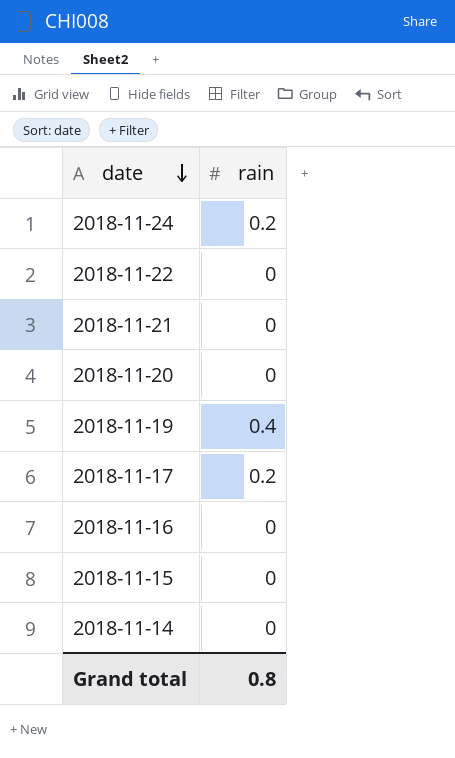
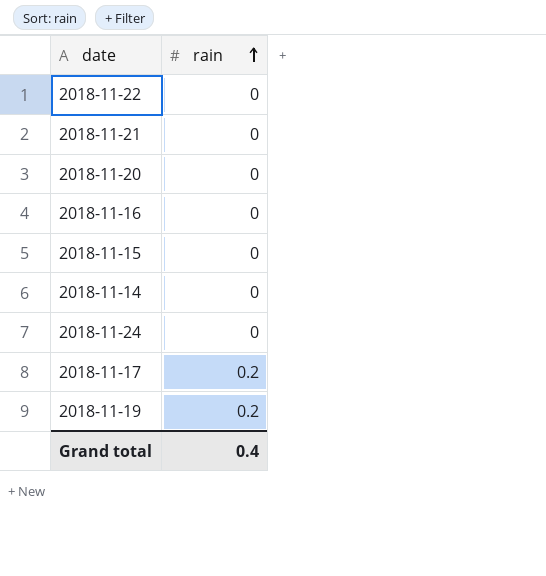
row order: date descending -> rain ascending
2018-11-24 | rain: 0.2 -> 0
2018-11-19 | rain: 0.4 -> 0.2
Grand total | rain: 0.8 -> 0.4

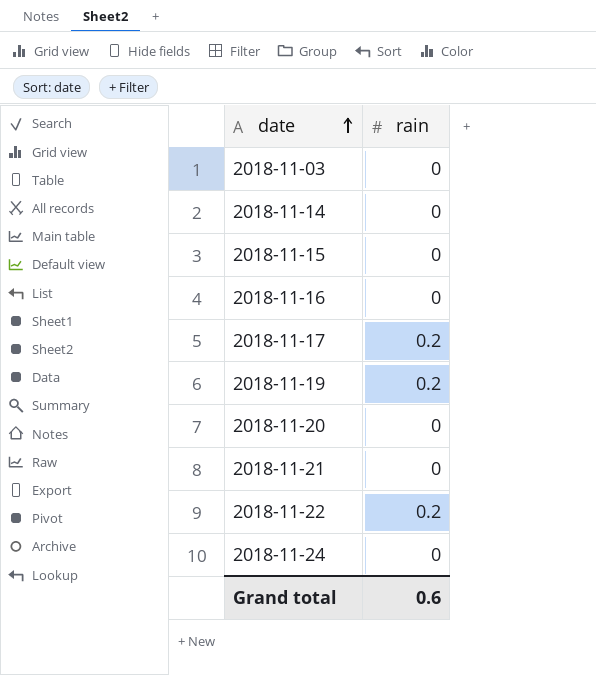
row order: rain ascending -> date ascending
row 2018-11-03: none -> 0
2018-11-22 | rain: 0 -> 0.2
Grand total | rain: 0.4 -> 0.6

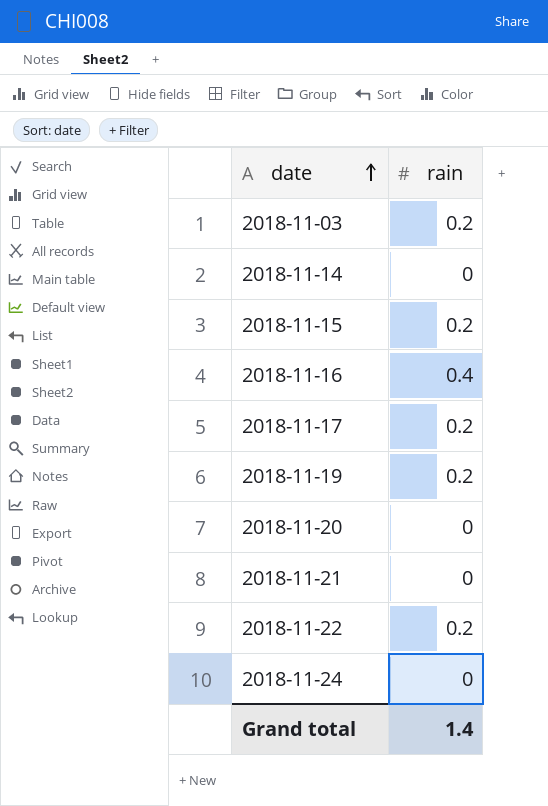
2018-11-03 | rain: 0 -> 0.2
2018-11-15 | rain: 0 -> 0.2
2018-11-16 | rain: 0 -> 0.4
Grand total | rain: 0.6 -> 1.4

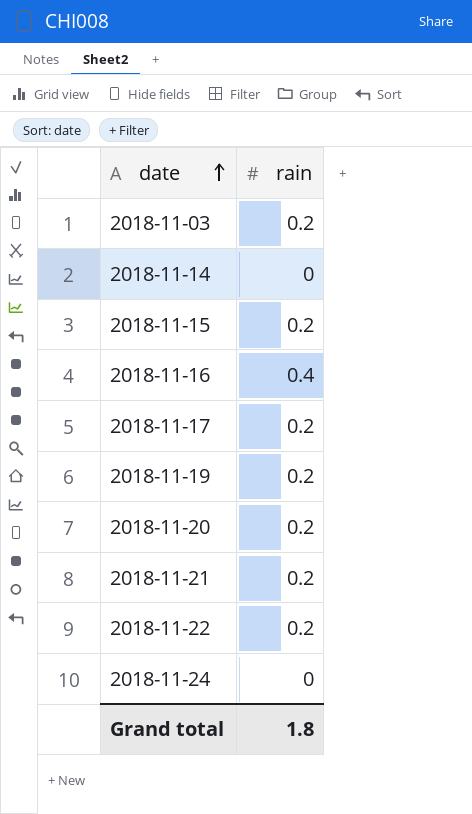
2018-11-20 | rain: 0 -> 0.2
2018-11-21 | rain: 0 -> 0.2
Grand total | rain: 1.4 -> 1.8

